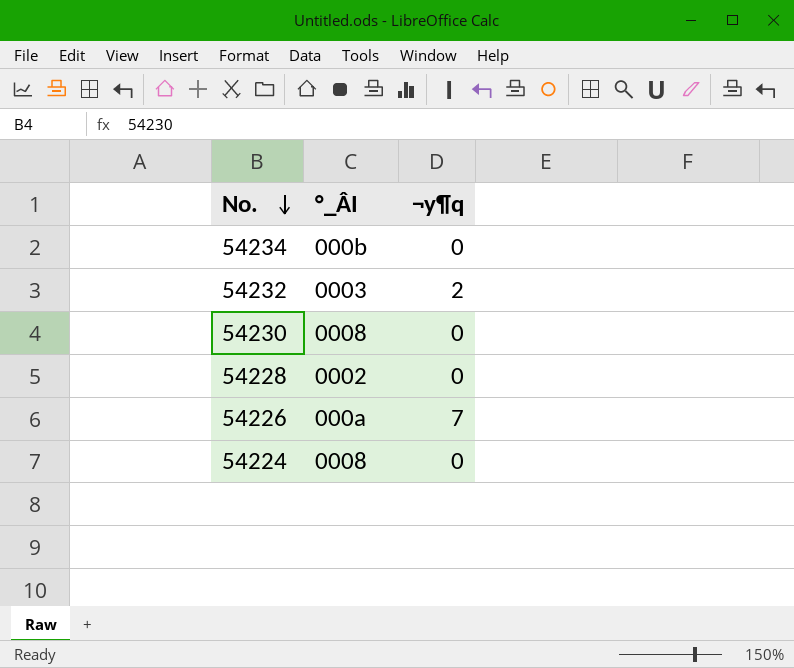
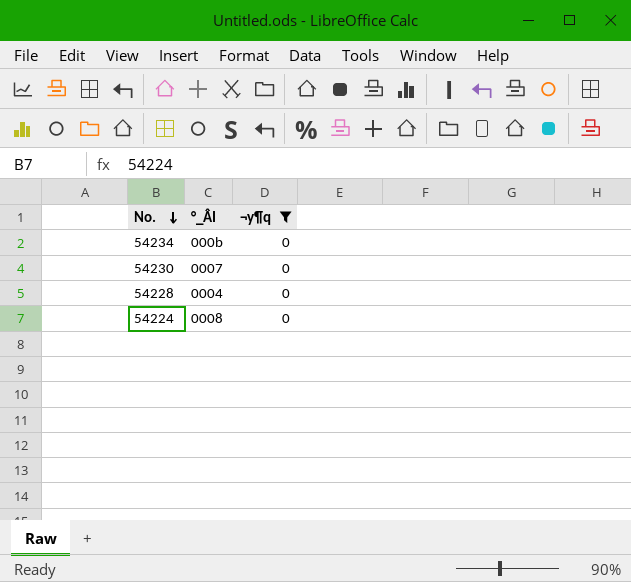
filter: none -> ¬y¶q = 0
54230 | °_ÂI: 0008 -> 0007
54228 | °_ÂI: 0002 -> 0004

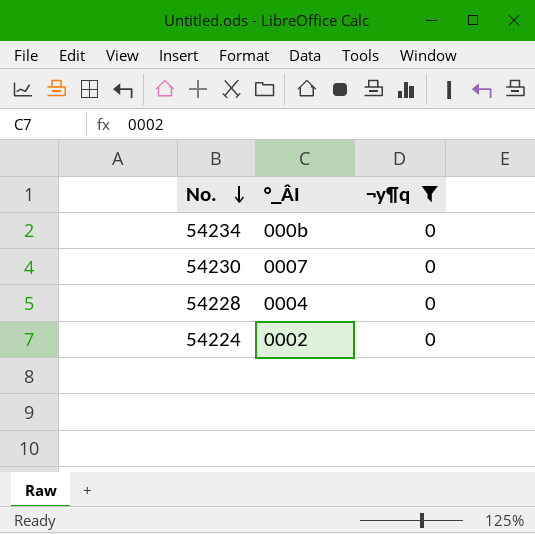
54224 | °_ÂI: 0008 -> 0002

